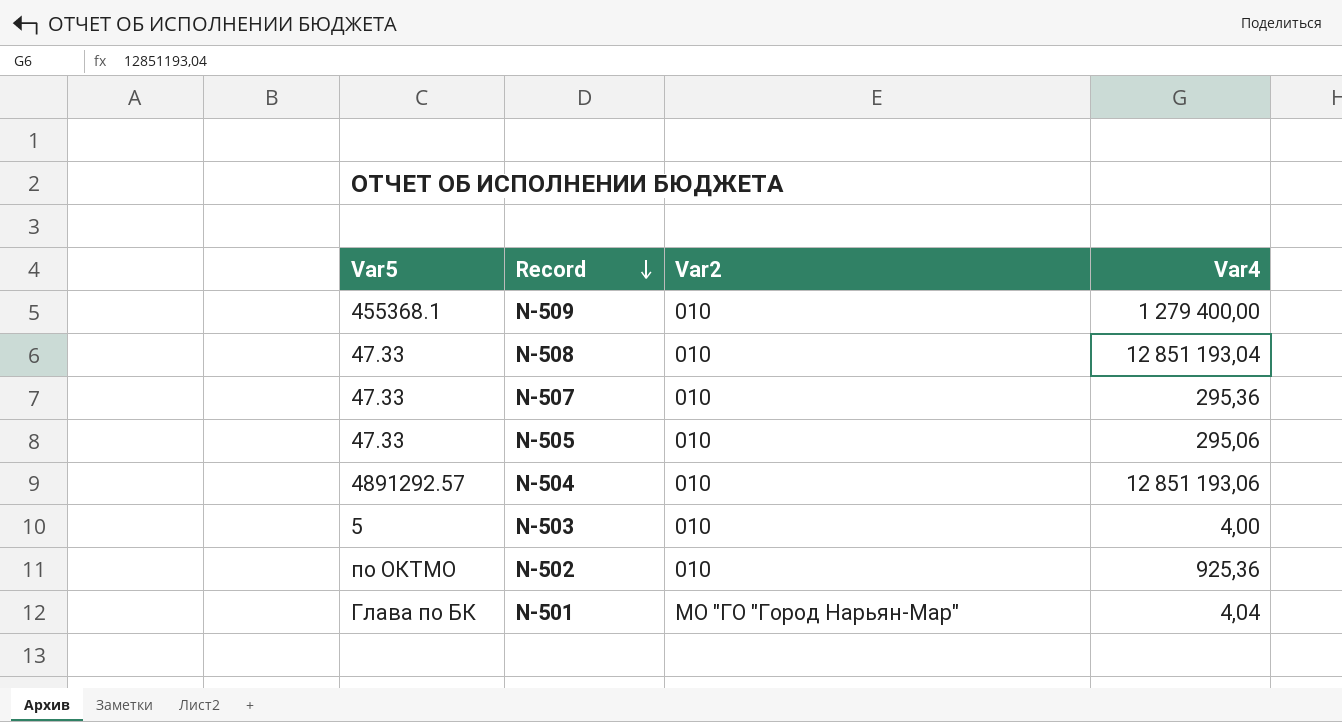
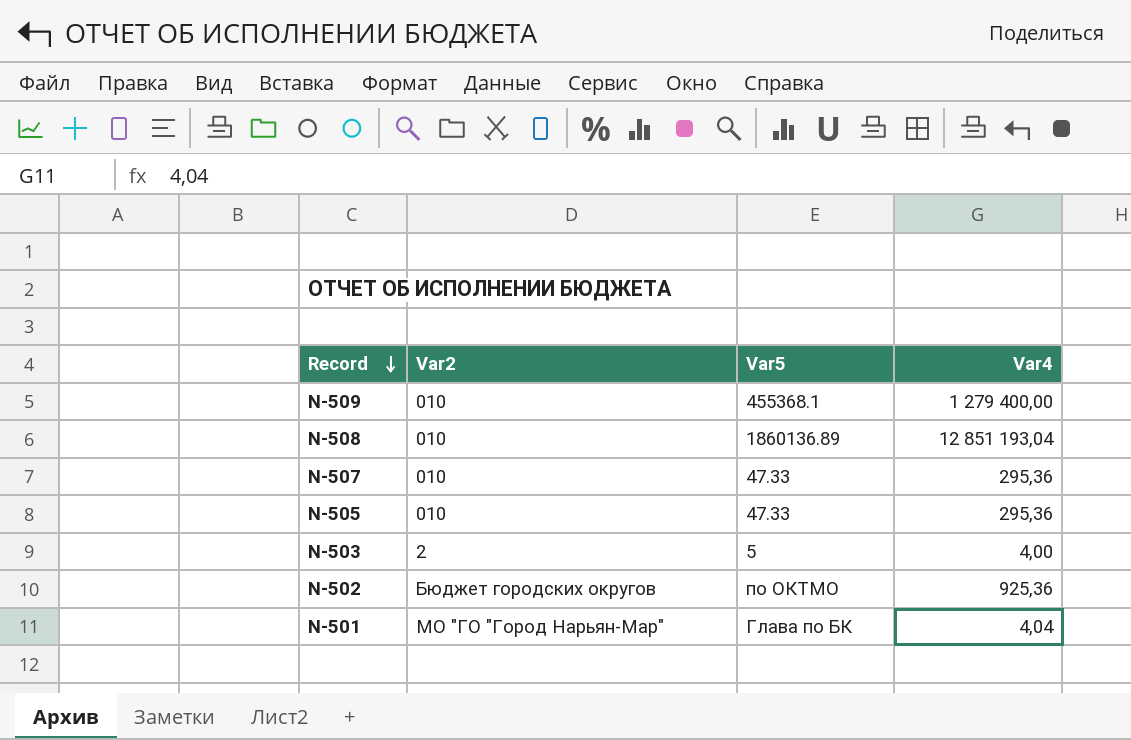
column Var5 | position: 1 -> 3
row N-504: 4891292.57 | 010 | 12 851 193,06 -> none
N-508 | Var5: 47.33 -> 1860136.89
N-505 | Var4: 295,06 -> 295,36
N-503 | Var2: 010 -> 2
N-502 | Var2: 010 -> Бюджет городских округов

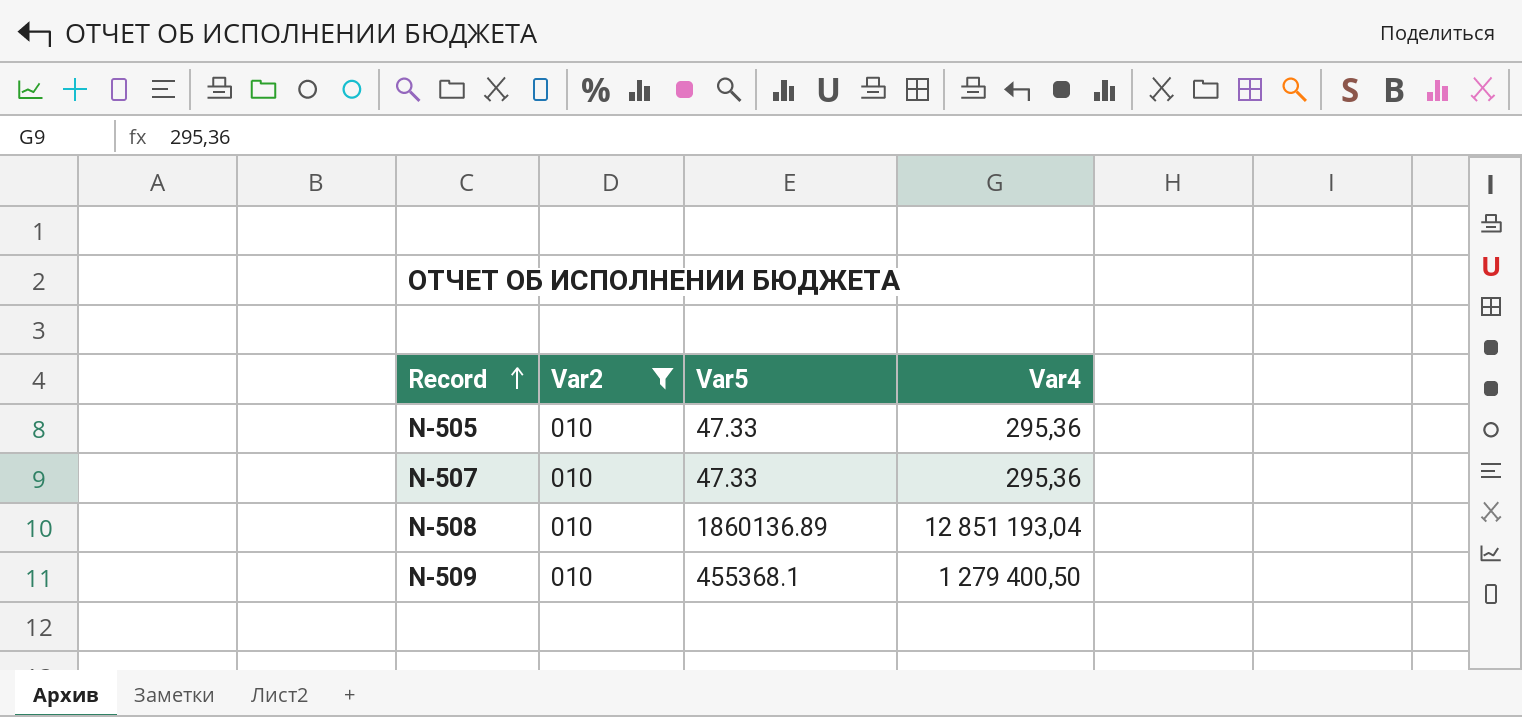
filter: none -> Var2 = 010
row order: Record descending -> Record ascending
N-509 | Var4: 1 279 400,00 -> 1 279 400,50

